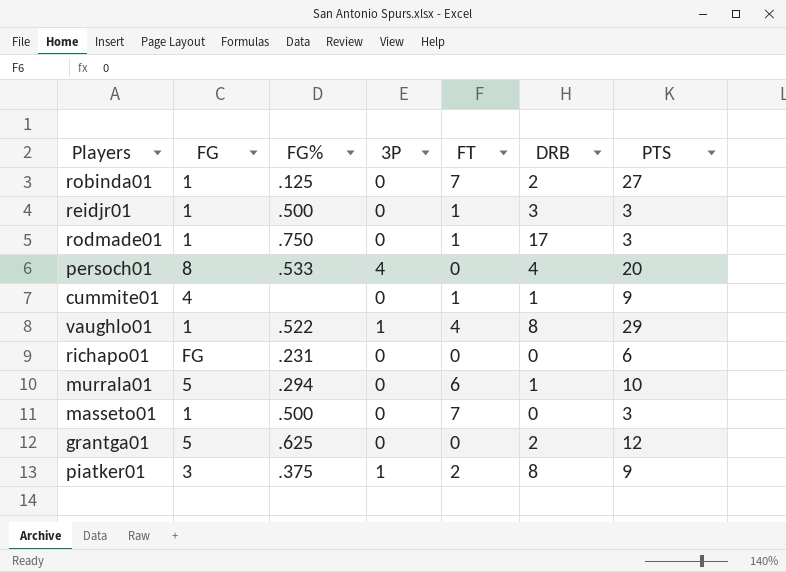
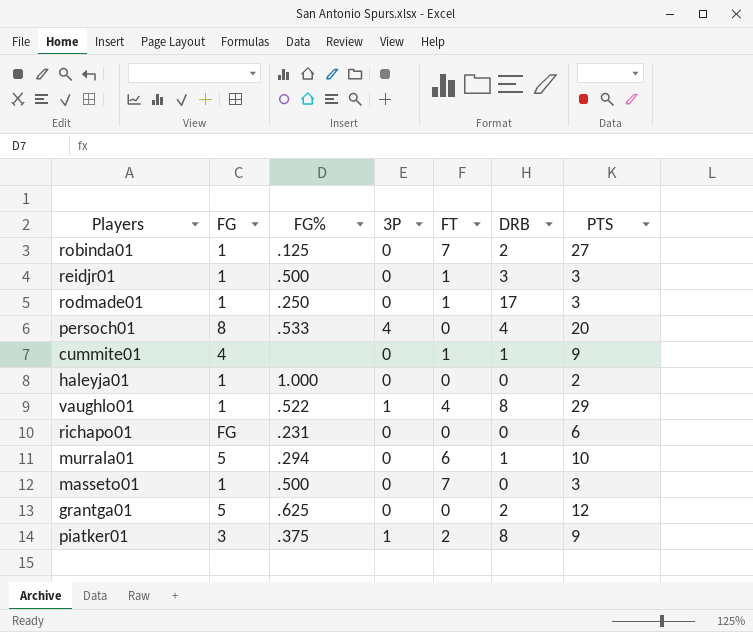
rodmade01 | FG%: .750 -> .250
row haleyja01: none -> 1 | 1.000 | 0 | 0 | 0 | 2

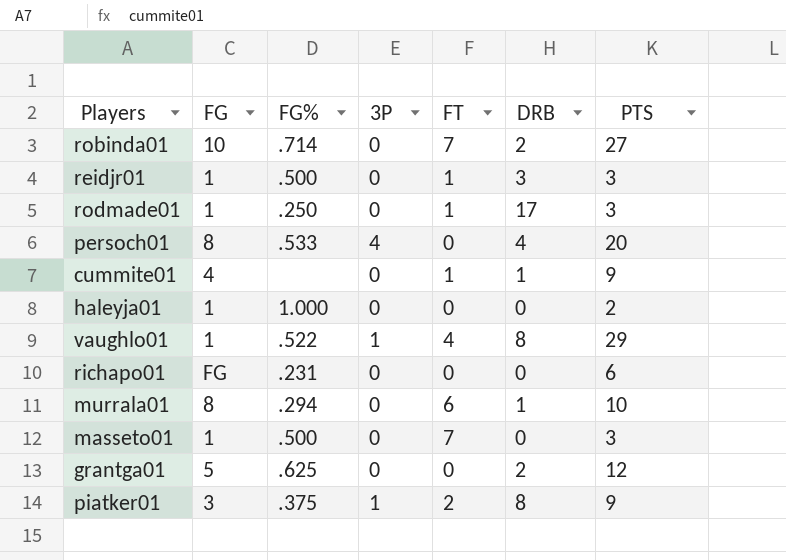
robinda01 | FG: 1 -> 10
robinda01 | FG%: .125 -> .714
murrala01 | FG: 5 -> 8

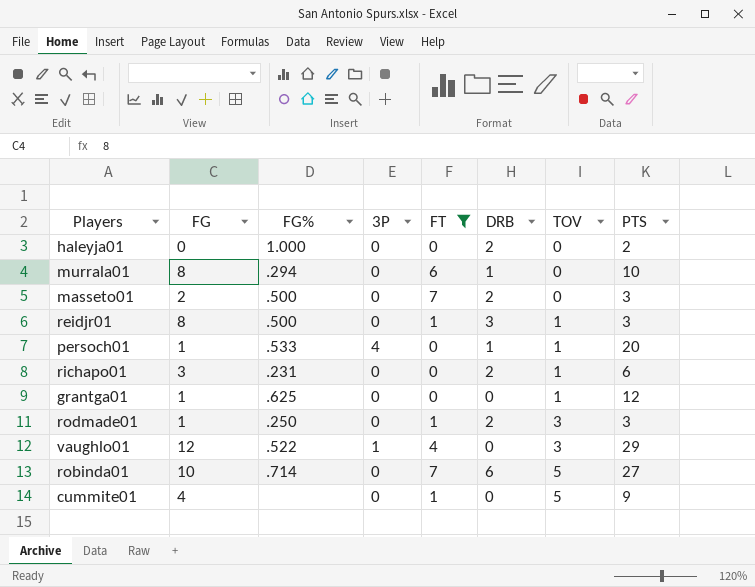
filter: none -> FT != 2
row order: none -> TOV ascending
column TOV | position: none -> 7
haleyja01 | FG: 1 -> 0
haleyja01 | DRB: 0 -> 2
masseto01 | FG: 1 -> 2
masseto01 | DRB: 0 -> 2
reidjr01 | FG: 1 -> 8
persoch01 | FG: 8 -> 1
persoch01 | DRB: 4 -> 1
richapo01 | FG: FG -> 3
richapo01 | DRB: 0 -> 2
grantga01 | FG: 5 -> 1
grantga01 | DRB: 2 -> 0
rodmade01 | DRB: 17 -> 2
vaughlo01 | FG: 1 -> 12
vaughlo01 | DRB: 8 -> 0
robinda01 | DRB: 2 -> 6
cummite01 | DRB: 1 -> 0

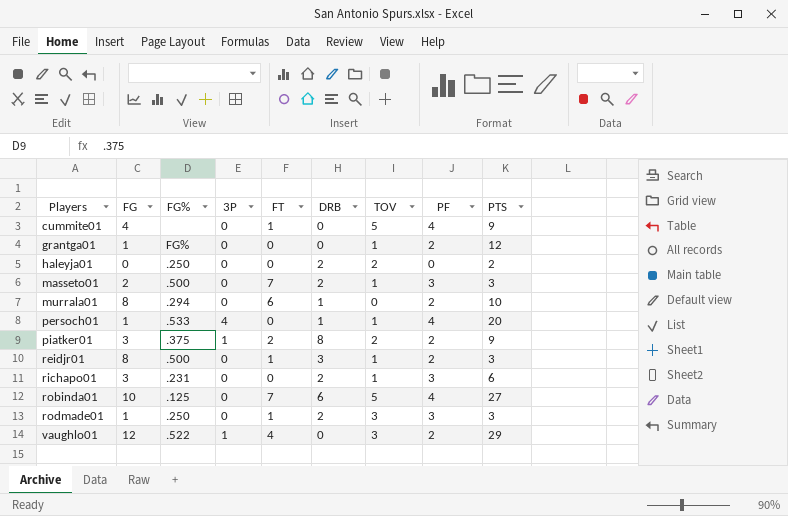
filter: FT != 2 -> none
row order: TOV ascending -> Players ascending
column PF | position: none -> 8
grantga01 | FG%: .625 -> FG%
haleyja01 | FG%: 1.000 -> .250
haleyja01 | TOV: 0 -> 2
masseto01 | TOV: 0 -> 1
robinda01 | FG%: .714 -> .125

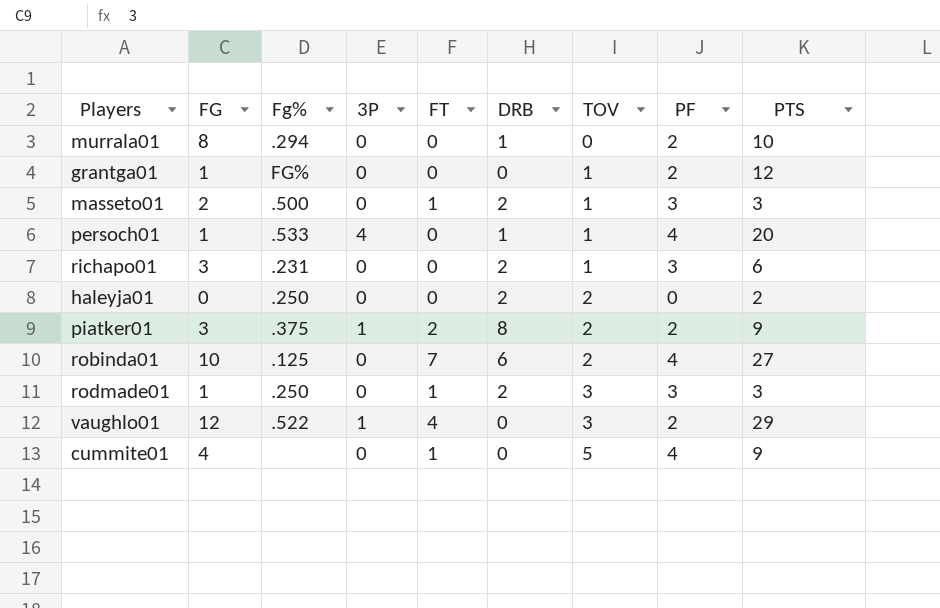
row order: Players ascending -> TOV ascending
column name: FG% -> Fg%
row reidjr01: 8 | .500 | 0 | 1 | 3 | 1 | 2 | 3 -> none
murrala01 | FT: 6 -> 0
masseto01 | FT: 7 -> 1
robinda01 | TOV: 5 -> 2

